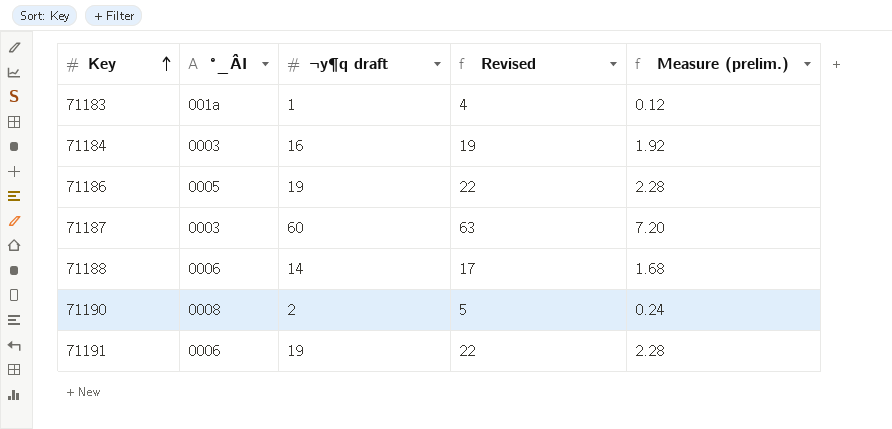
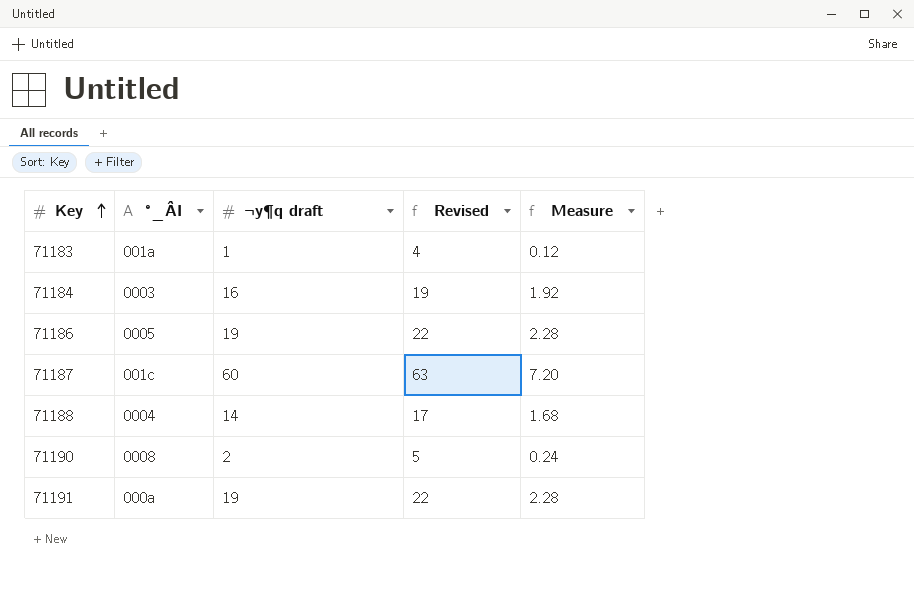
column name: Measure (prelim.) -> Measure
71187 | °_ÂI: 0003 -> 001c
71188 | °_ÂI: 0006 -> 0004
71191 | °_ÂI: 0006 -> 000a

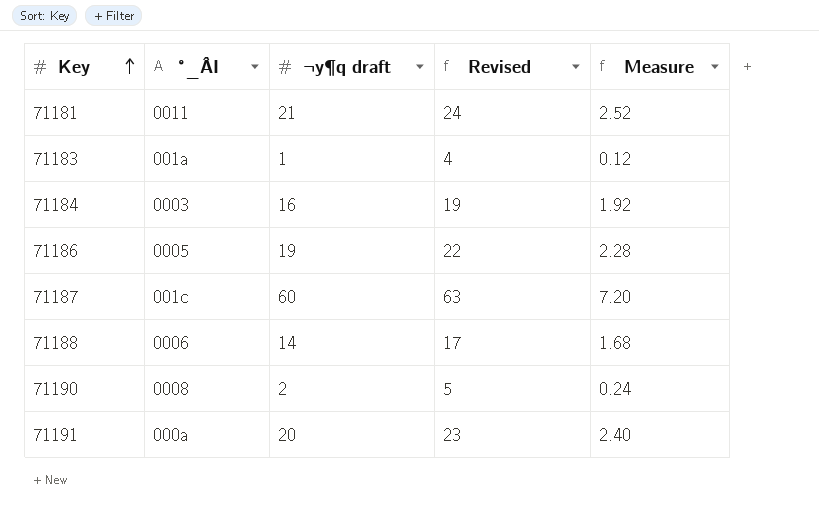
row 71181: none -> 0011 | 21 | 24 | 2.52
71188 | °_ÂI: 0004 -> 0006
71191 | ¬y¶q draft: 19 -> 20
71191 | Revised: 22 -> 23
71191 | Measure: 2.28 -> 2.40

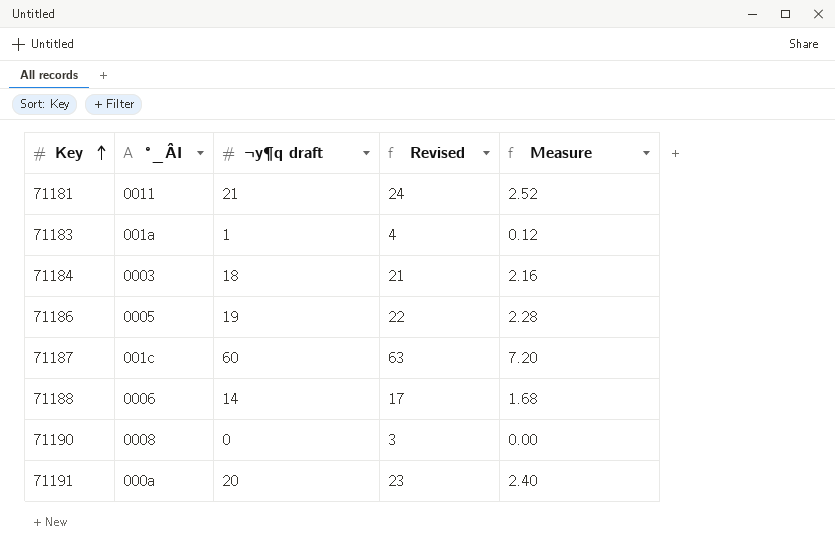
71184 | ¬y¶q draft: 16 -> 18
71184 | Revised: 19 -> 21
71184 | Measure: 1.92 -> 2.16
71190 | ¬y¶q draft: 2 -> 0
71190 | Revised: 5 -> 3
71190 | Measure: 0.24 -> 0.00

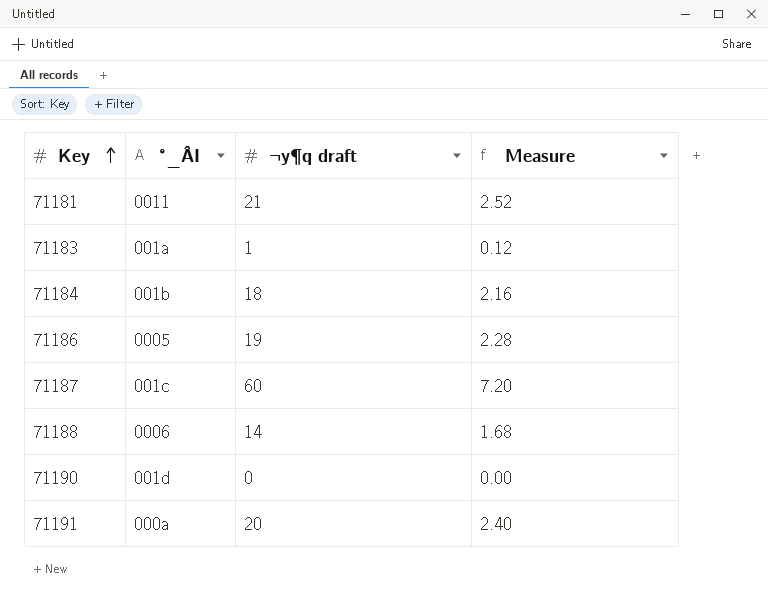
column Revised | formula: [¬y¶q draft] + 3 -> none
71184 | °_ÂI: 0003 -> 001b
71190 | °_ÂI: 0008 -> 001d

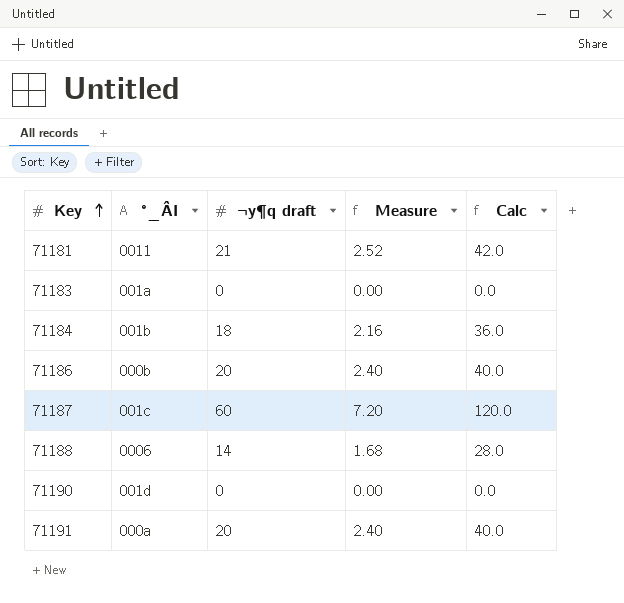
column Calc | formula: none -> [¬y¶q draft] * 2
71183 | ¬y¶q draft: 1 -> 0
71183 | Measure: 0.12 -> 0.00
71186 | °_ÂI: 0005 -> 000b
71186 | ¬y¶q draft: 19 -> 20
71186 | Measure: 2.28 -> 2.40

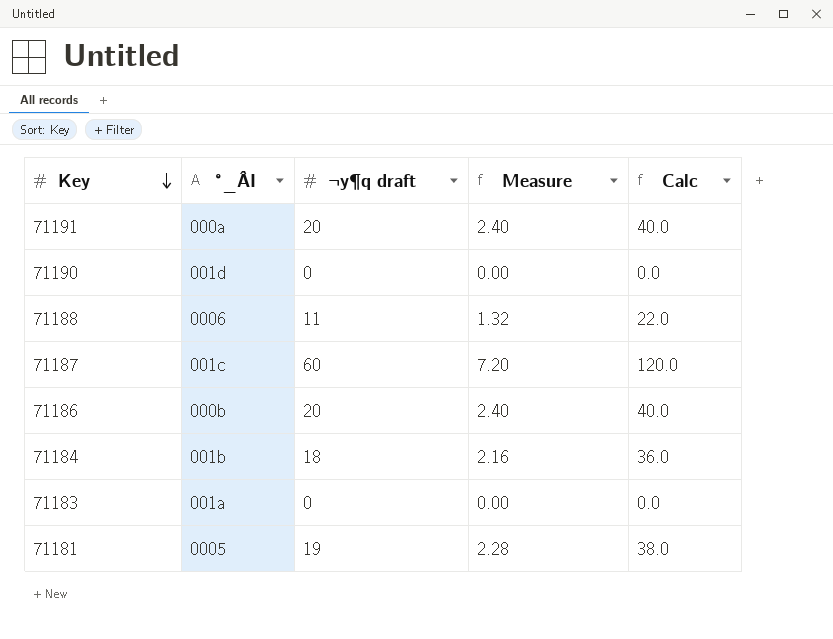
row order: Key ascending -> Key descending
71188 | ¬y¶q draft: 14 -> 11
71188 | Measure: 1.68 -> 1.32
71188 | Calc: 28.0 -> 22.0
71181 | °_ÂI: 0011 -> 0005
71181 | ¬y¶q draft: 21 -> 19
71181 | Measure: 2.52 -> 2.28
71181 | Calc: 42.0 -> 38.0

